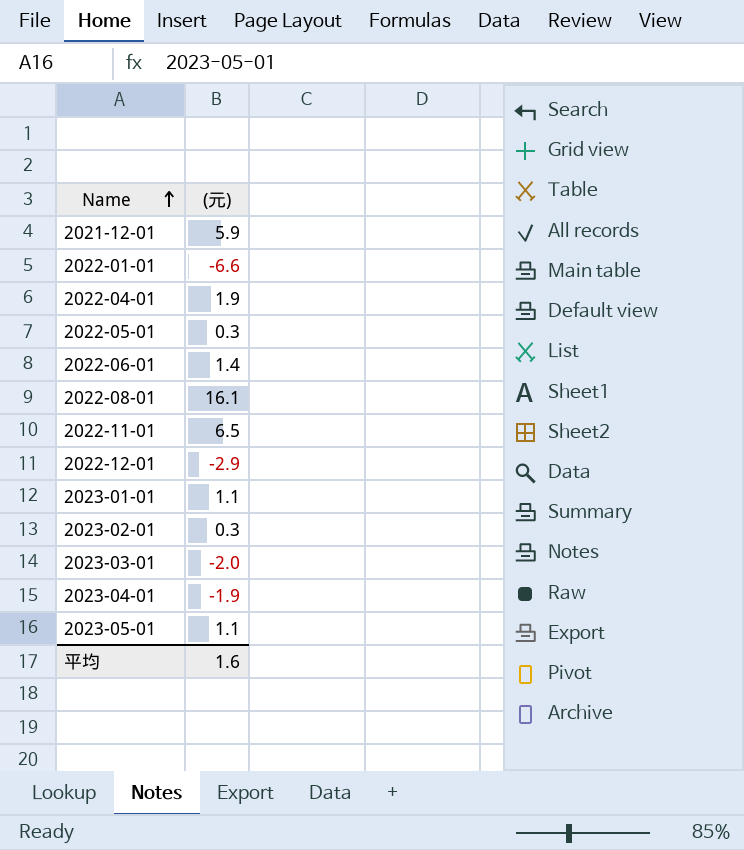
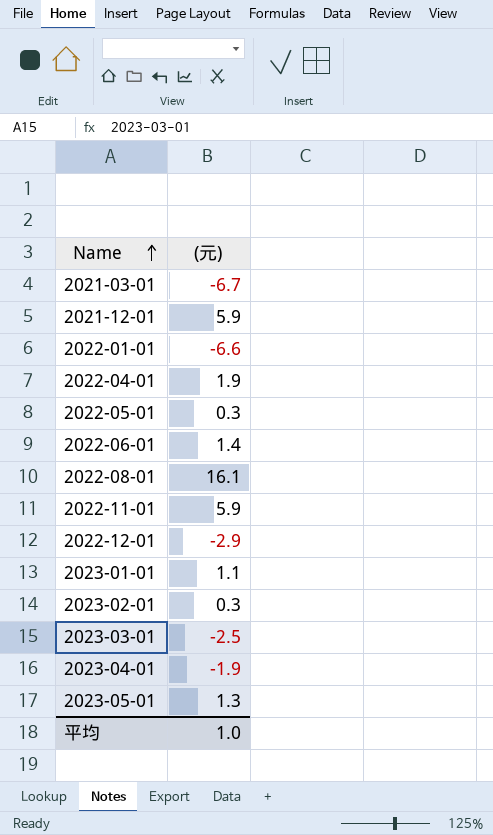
row 2021-03-01: none -> -6.7
2022-11-01 | (元): 6.5 -> 5.9
2023-03-01 | (元): -2.0 -> -2.5
2023-05-01 | (元): 1.1 -> 1.3
平均 | (元): 1.6 -> 1.0

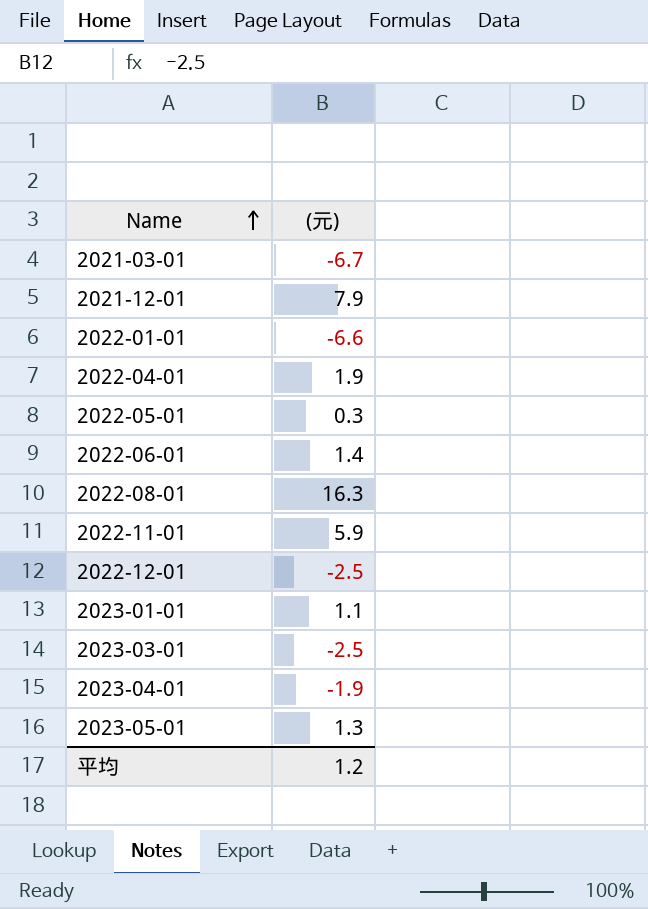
row 2023-02-01: 0.3 -> none
2021-12-01 | (元): 5.9 -> 7.9
2022-08-01 | (元): 16.1 -> 16.3
2022-12-01 | (元): -2.9 -> -2.5
平均 | (元): 1.0 -> 1.2

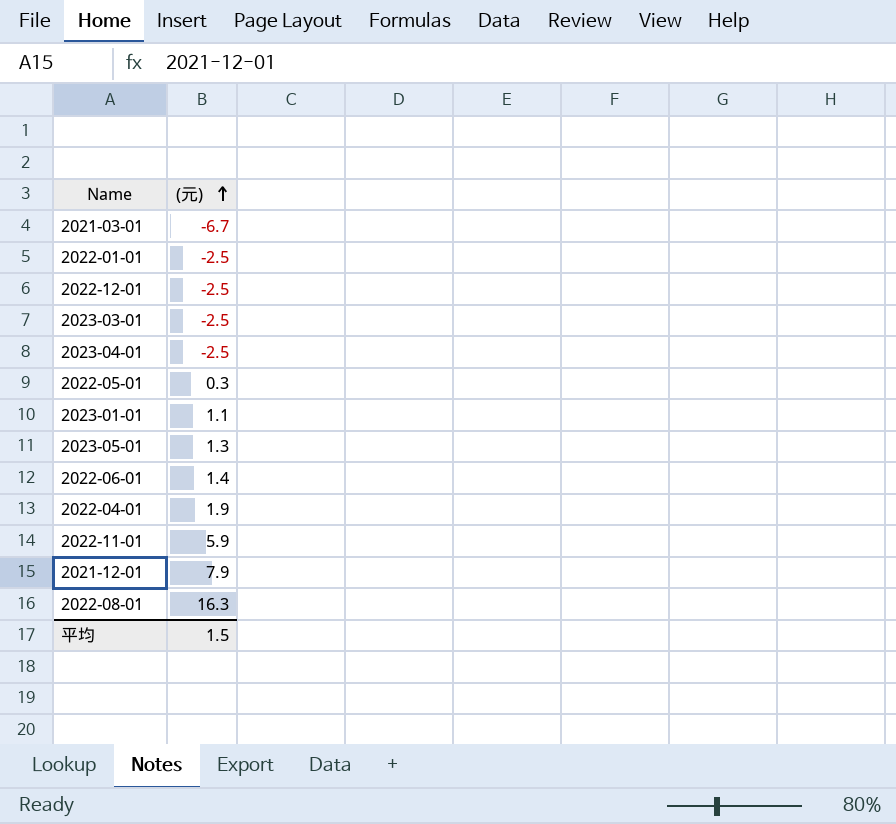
row order: Name ascending -> (元) ascending
2022-01-01 | (元): -6.6 -> -2.5
2023-04-01 | (元): -1.9 -> -2.5
平均 | (元): 1.2 -> 1.5

